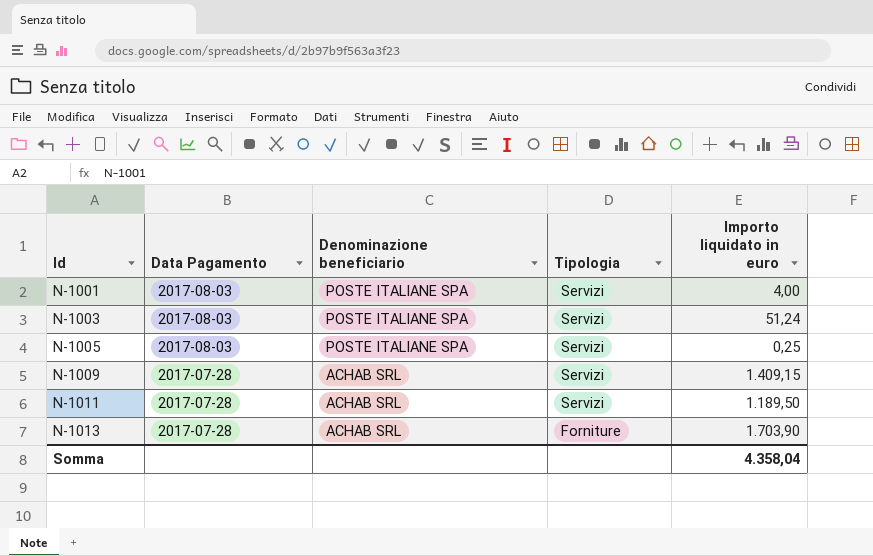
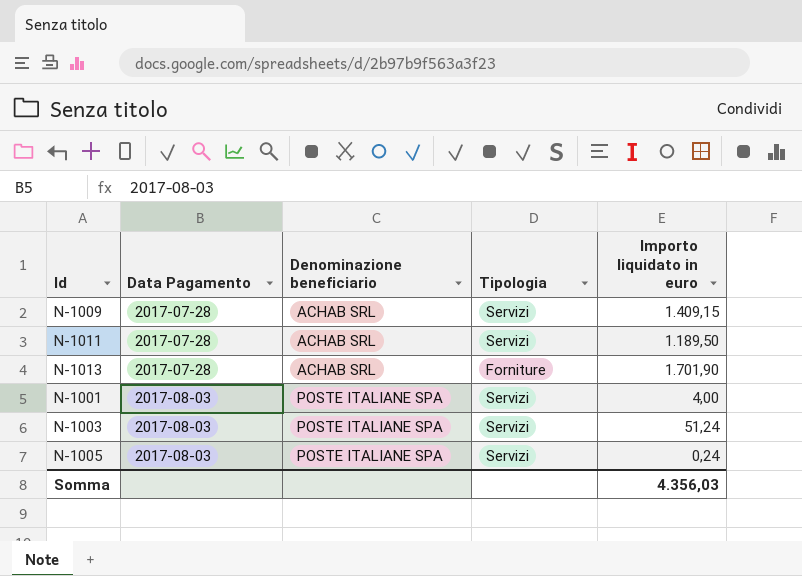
row order: Id ascending -> Data Pagamento ascending
N-1013 | Importo liquidato in euro: 1.703,90 -> 1.701,90
N-1005 | Importo liquidato in euro: 0,25 -> 0,24
Somma | Importo liquidato in euro: 4.358,04 -> 4.356,03

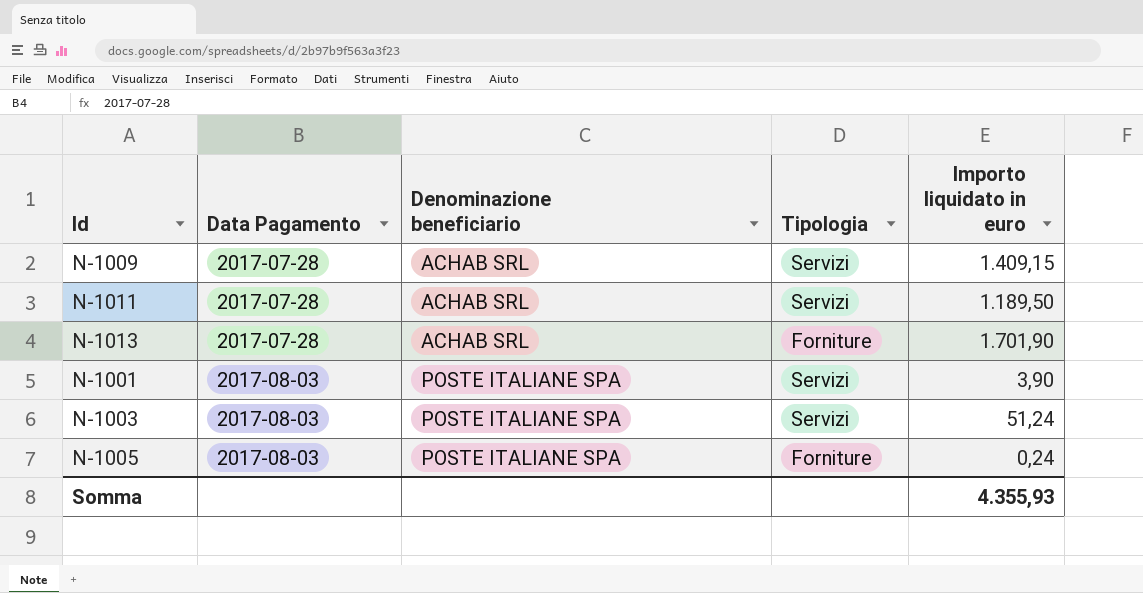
N-1001 | Importo liquidato in euro: 4,00 -> 3,90
N-1005 | Tipologia: Servizi -> Forniture
Somma | Importo liquidato in euro: 4.356,03 -> 4.355,93

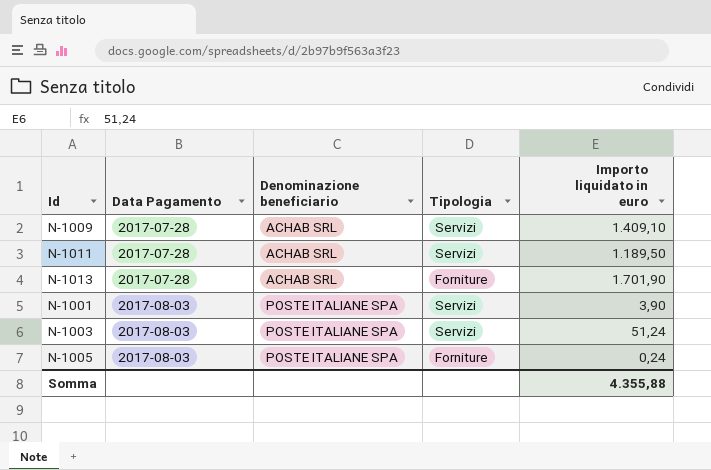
N-1009 | Importo liquidato in euro: 1.409,15 -> 1.409,10
Somma | Importo liquidato in euro: 4.355,93 -> 4.355,88

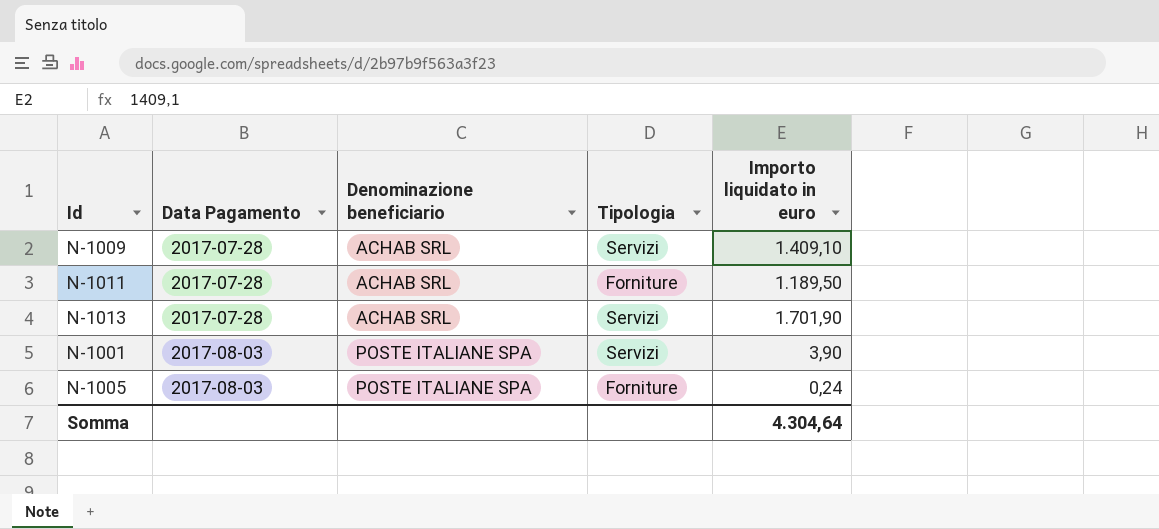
row N-1003: 2017-08-03 | POSTE ITALIANE SPA | Servizi | 51,24 -> none
N-1011 | Tipologia: Servizi -> Forniture
N-1013 | Tipologia: Forniture -> Servizi
Somma | Importo liquidato in euro: 4.355,88 -> 4.304,64

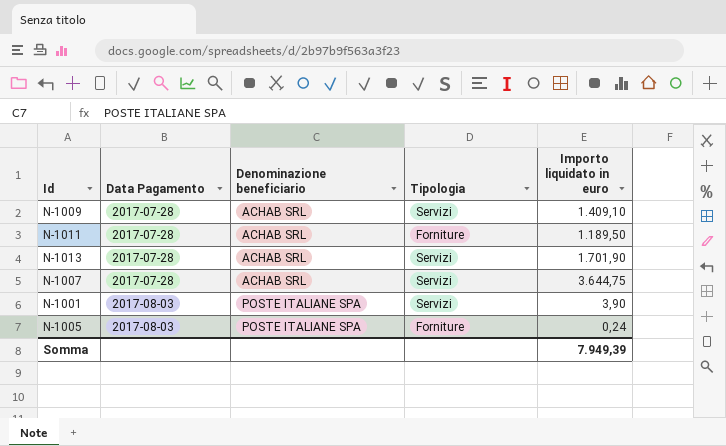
row N-1007: none -> 2017-07-28 | ACHAB SRL | Servizi | 3.644,75
Somma | Importo liquidato in euro: 4.304,64 -> 7.949,39

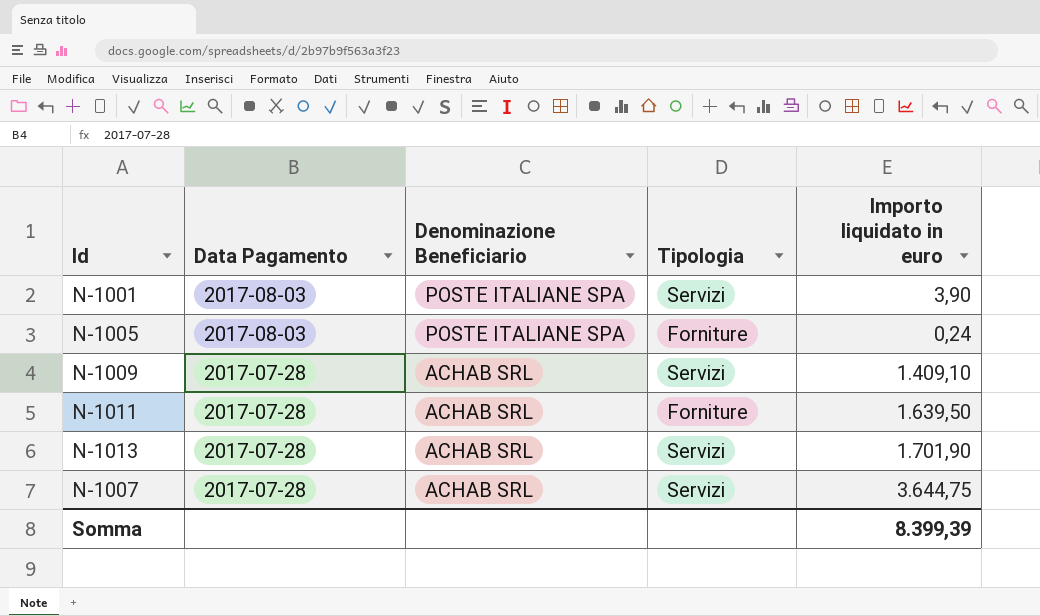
row order: Data Pagamento ascending -> Data Pagamento descending
column name: Denominazione beneficiario -> Denominazione Beneficiario
N-1011 | Importo liquidato in euro: 1.189,50 -> 1.639,50
Somma | Importo liquidato in euro: 7.949,39 -> 8.399,39

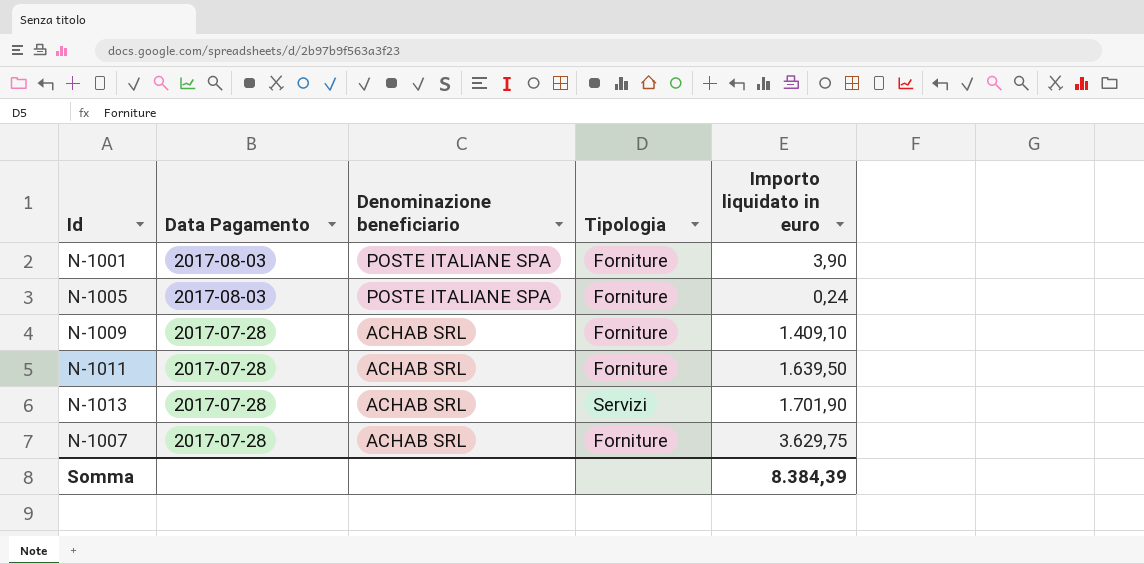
column name: Denominazione Beneficiario -> Denominazione beneficiario
N-1001 | Tipologia: Servizi -> Forniture
N-1009 | Tipologia: Servizi -> Forniture
N-1007 | Tipologia: Servizi -> Forniture
N-1007 | Importo liquidato in euro: 3.644,75 -> 3.629,75
Somma | Importo liquidato in euro: 8.399,39 -> 8.384,39

